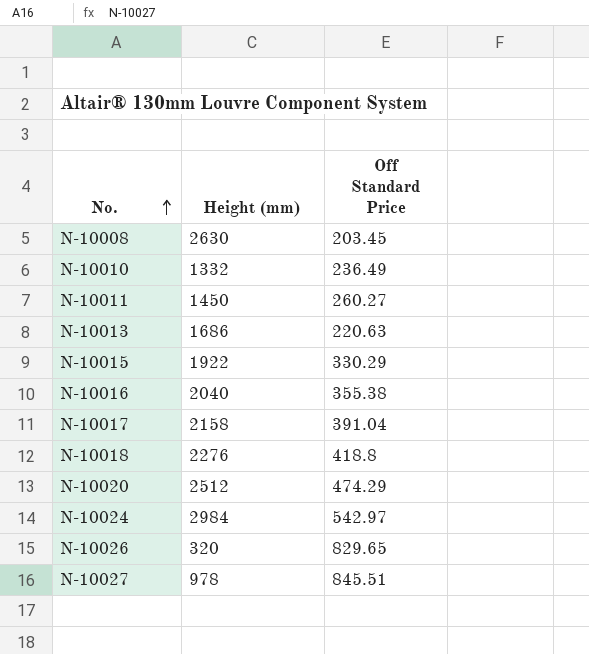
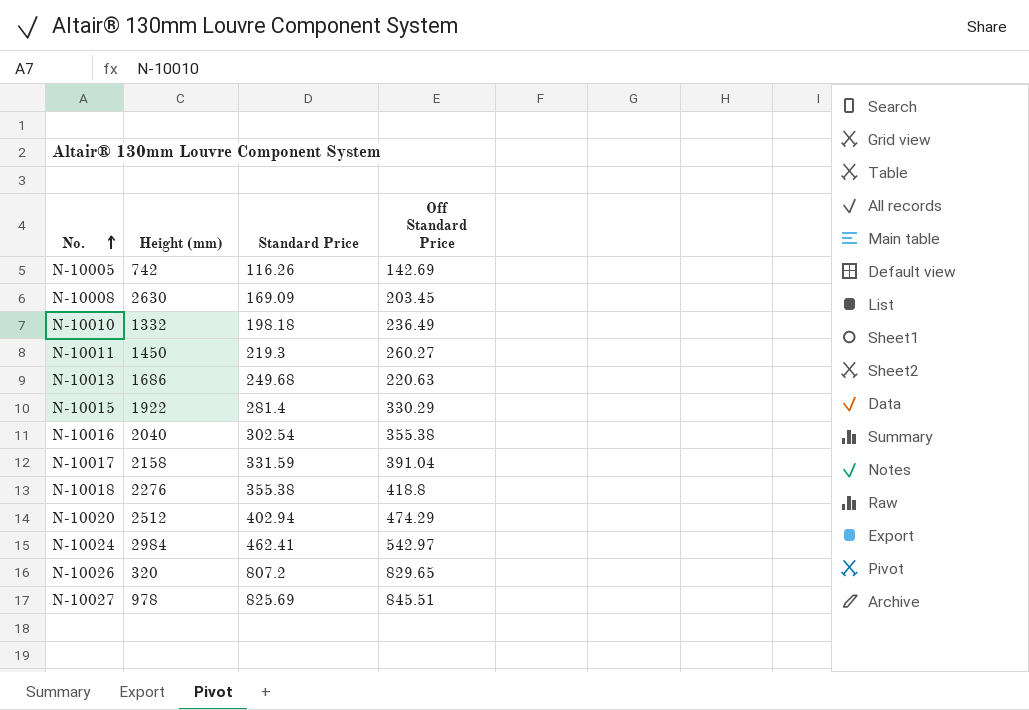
column Standard Price | position: none -> 3
row N-10005: none -> 742 | 116.26 | 142.69

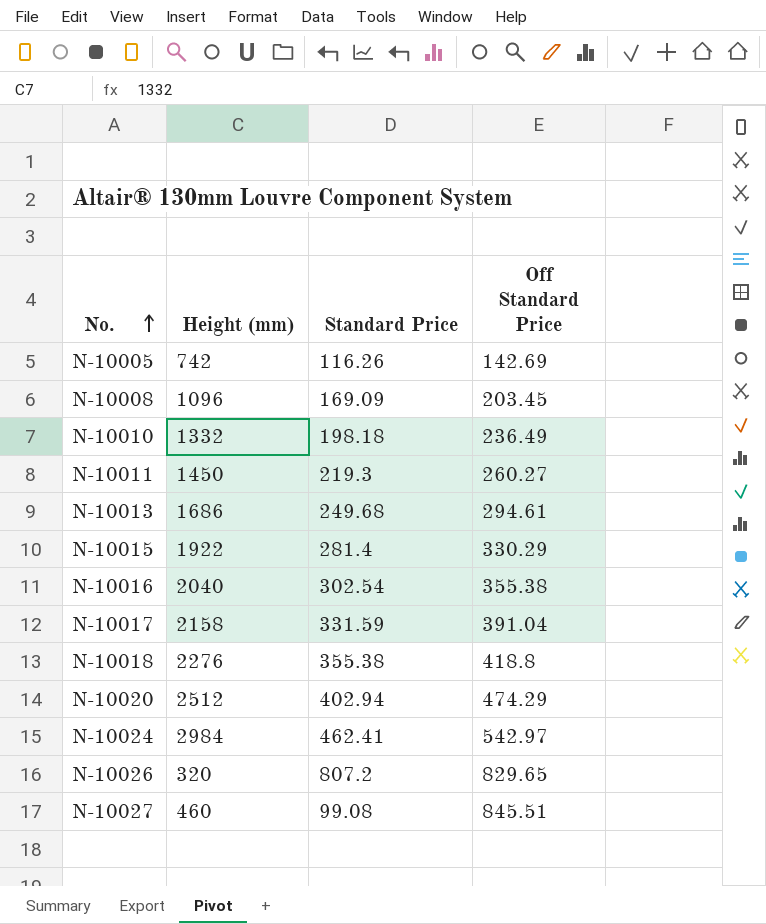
N-10008 | Height (mm): 2630 -> 1096
N-10013 | Off Standard Price: 220.63 -> 294.61
N-10027 | Height (mm): 978 -> 460
N-10027 | Standard Price: 825.69 -> 99.08

